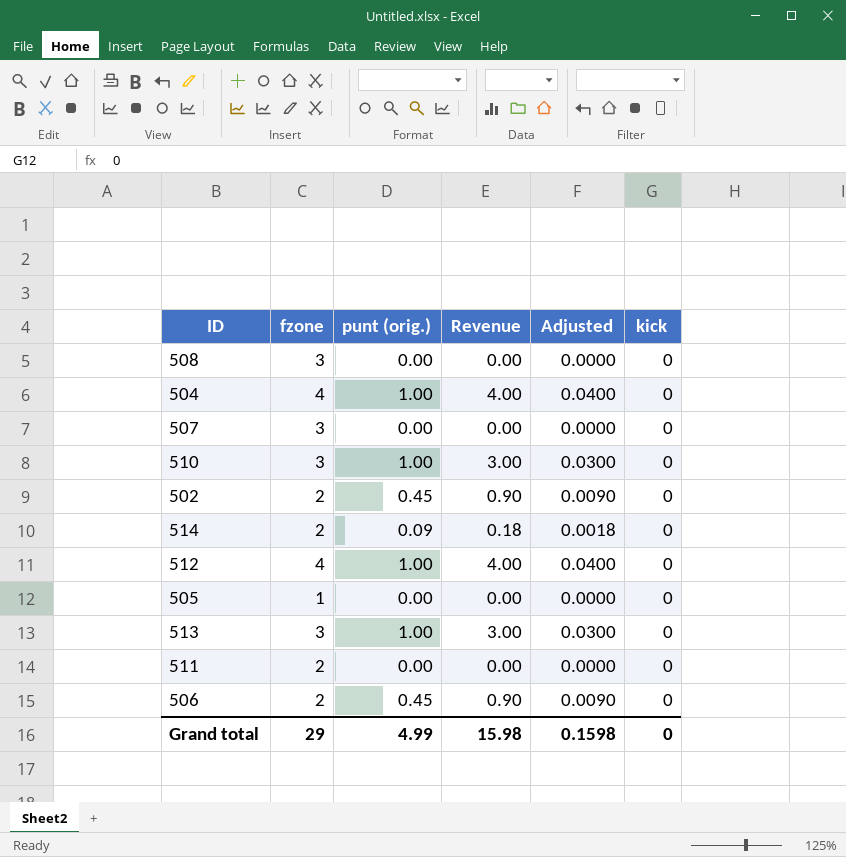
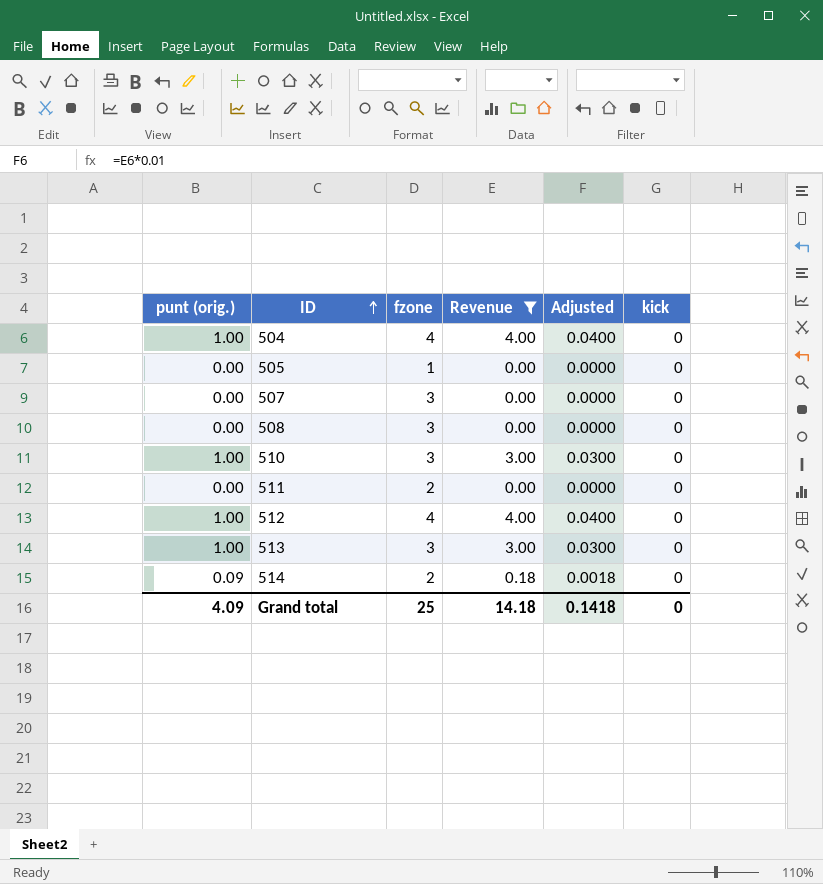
filter: none -> Revenue != 0.90
row order: none -> ID ascending
column punt (orig.) | position: 3 -> 1
Grand total | punt (orig.): 4.99 -> 4.09
Grand total | fzone: 29 -> 25
Grand total | Revenue: 15.98 -> 14.18
Grand total | Adjusted: 0.1598 -> 0.1418

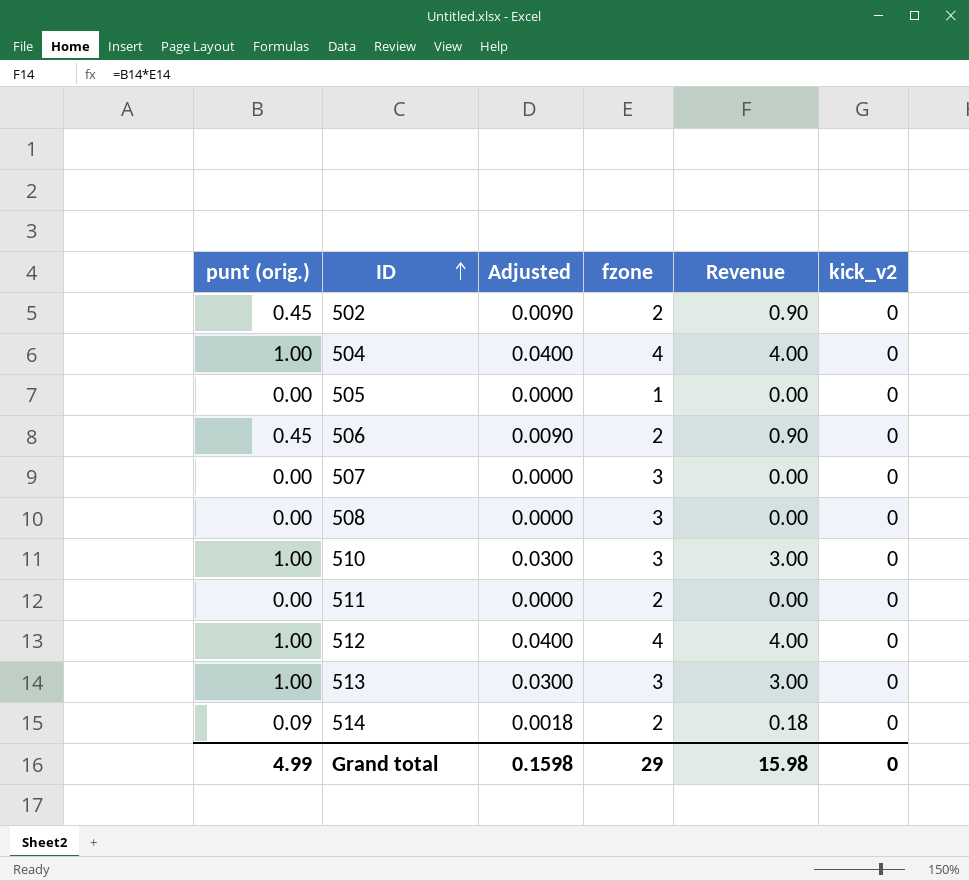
filter: Revenue != 0.90 -> none
column Adjusted | position: 5 -> 3
column name: kick -> kick_v2
Grand total | punt (orig.): 4.09 -> 4.99
Grand total | Adjusted: 0.1418 -> 0.1598
Grand total | fzone: 25 -> 29
Grand total | Revenue: 14.18 -> 15.98

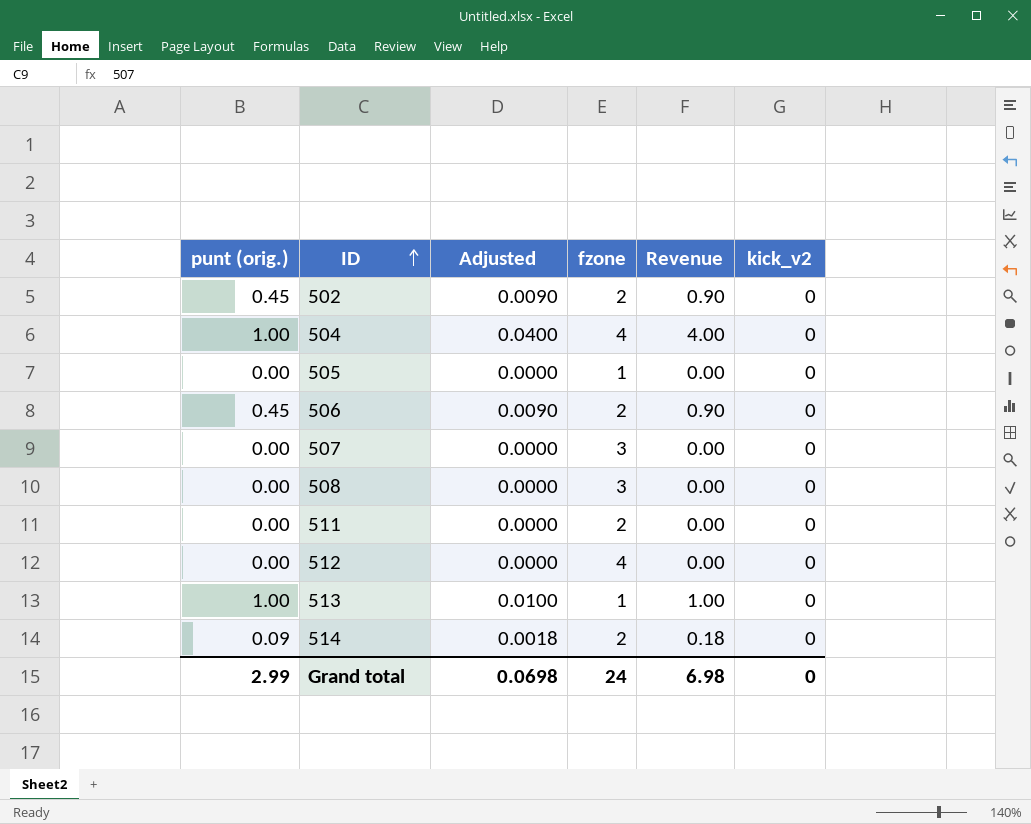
row 510: 1.00 | 0.0300 | 3 | 3.00 | 0 -> none
512 | punt (orig.): 1.00 -> 0.00
512 | Adjusted: 0.0400 -> 0.0000
512 | Revenue: 4.00 -> 0.00
513 | Adjusted: 0.0300 -> 0.0100
513 | fzone: 3 -> 1
513 | Revenue: 3.00 -> 1.00
Grand total | punt (orig.): 4.99 -> 2.99
Grand total | Adjusted: 0.1598 -> 0.0698
Grand total | fzone: 29 -> 24
Grand total | Revenue: 15.98 -> 6.98

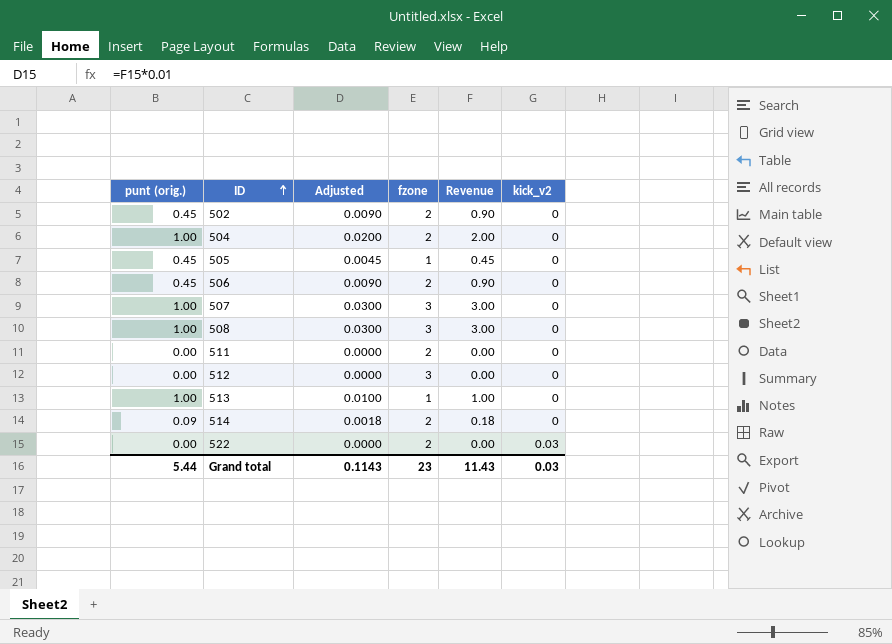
504 | Adjusted: 0.0400 -> 0.0200
504 | fzone: 4 -> 2
504 | Revenue: 4.00 -> 2.00
505 | punt (orig.): 0.00 -> 0.45
505 | Adjusted: 0.0000 -> 0.0045
505 | Revenue: 0.00 -> 0.45
507 | punt (orig.): 0.00 -> 1.00
507 | Adjusted: 0.0000 -> 0.0300
507 | Revenue: 0.00 -> 3.00
508 | punt (orig.): 0.00 -> 1.00
508 | Adjusted: 0.0000 -> 0.0300
508 | Revenue: 0.00 -> 3.00
512 | fzone: 4 -> 3
row 522: none -> 0.00 | 0.0000 | 2 | 0.00 | 0.03
Grand total | punt (orig.): 2.99 -> 5.44
Grand total | Adjusted: 0.0698 -> 0.1143
Grand total | fzone: 24 -> 23
Grand total | Revenue: 6.98 -> 11.43
Grand total | kick_v2: 0 -> 0.03

